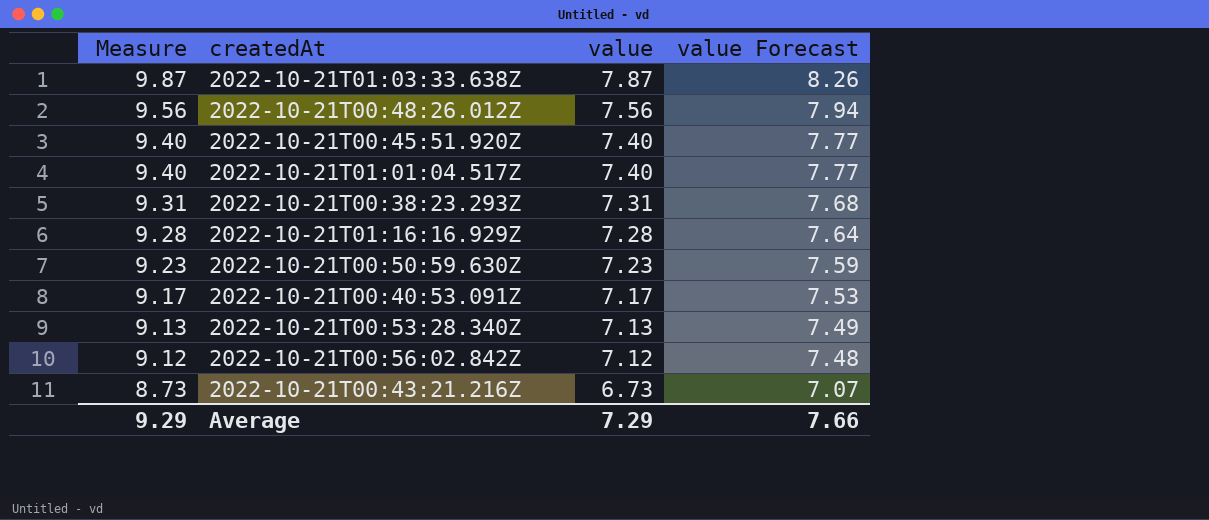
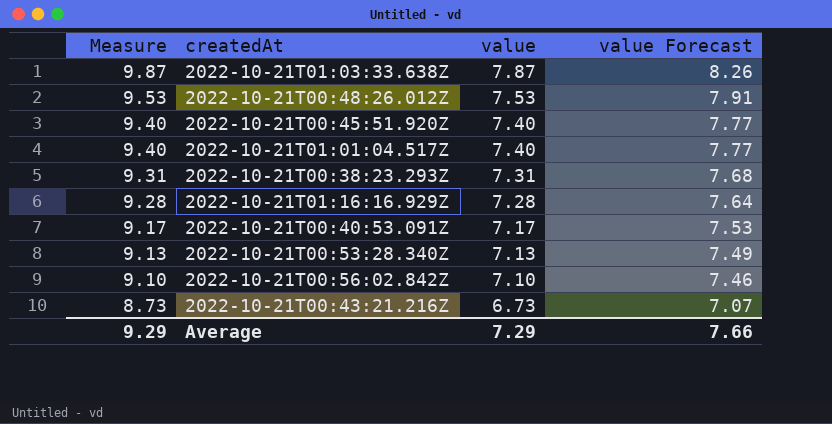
row 2022-10-21T00:50:59.630Z: 9.23 | 7.23 | 7.59 -> none
2022-10-21T00:48:26.012Z | Measure: 9.56 -> 9.53
2022-10-21T00:48:26.012Z | value: 7.56 -> 7.53
2022-10-21T00:48:26.012Z | value Forecast: 7.94 -> 7.91
2022-10-21T00:56:02.842Z | Measure: 9.12 -> 9.10
2022-10-21T00:56:02.842Z | value: 7.12 -> 7.10
2022-10-21T00:56:02.842Z | value Forecast: 7.48 -> 7.46

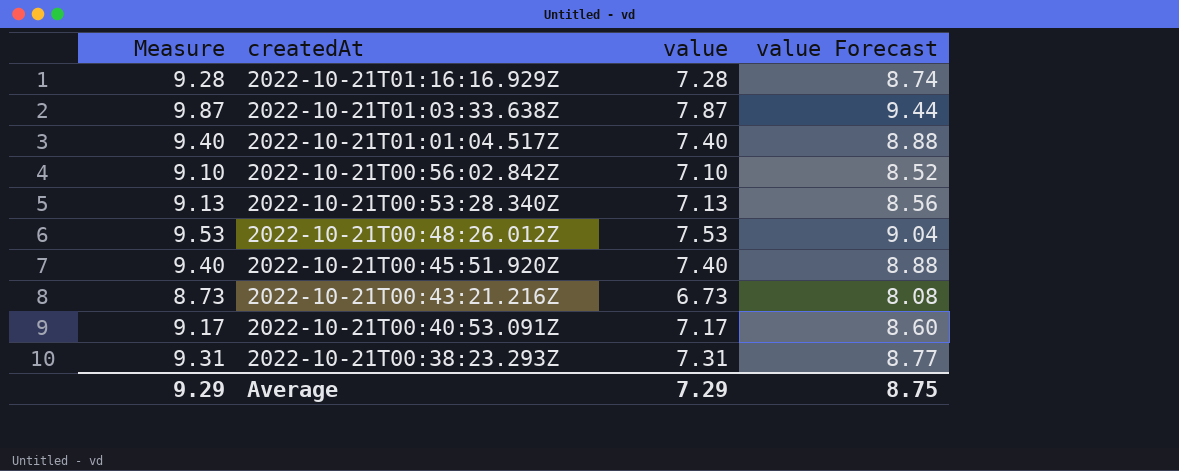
row order: Measure descending -> createdAt descending
column value Forecast | formula: [value] * 1.05 -> [value] * 1.2
Average | value Forecast: 7.66 -> 8.75

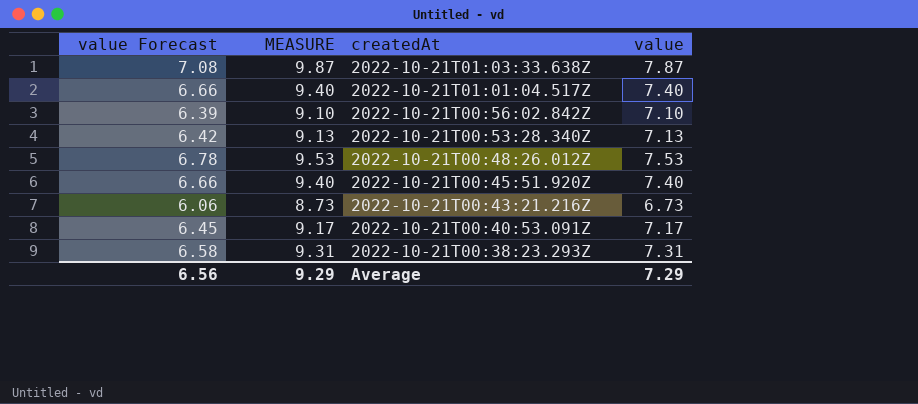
column value Forecast | formula: [value] * 1.2 -> [value] * 0.9
column value Forecast | position: 4 -> 1
column name: Measure -> MEASURE
row 2022-10-21T01:16:16.929Z: 9.28 | 7.28 | 8.74 -> none
Average | value Forecast: 8.75 -> 6.56

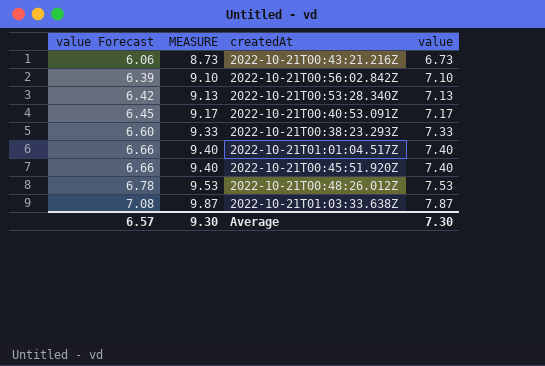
row order: createdAt descending -> value Forecast ascending
2022-10-21T00:38:23.293Z | value Forecast: 6.58 -> 6.60
2022-10-21T00:38:23.293Z | MEASURE: 9.31 -> 9.33
2022-10-21T00:38:23.293Z | value: 7.31 -> 7.33
Average | value Forecast: 6.56 -> 6.57
Average | MEASURE: 9.29 -> 9.30
Average | value: 7.29 -> 7.30

